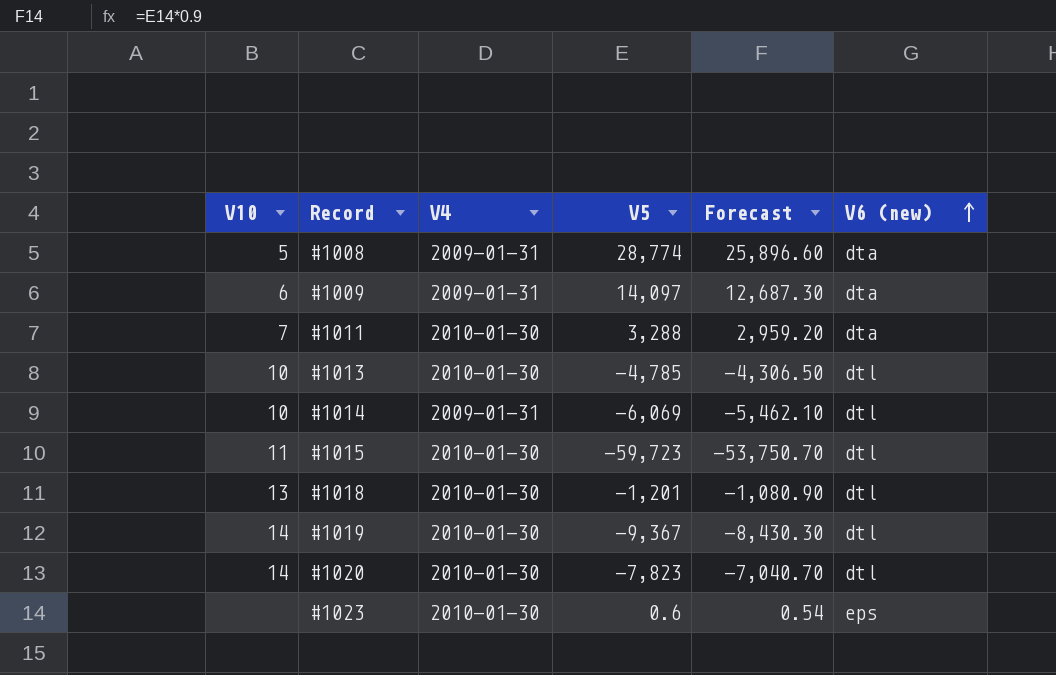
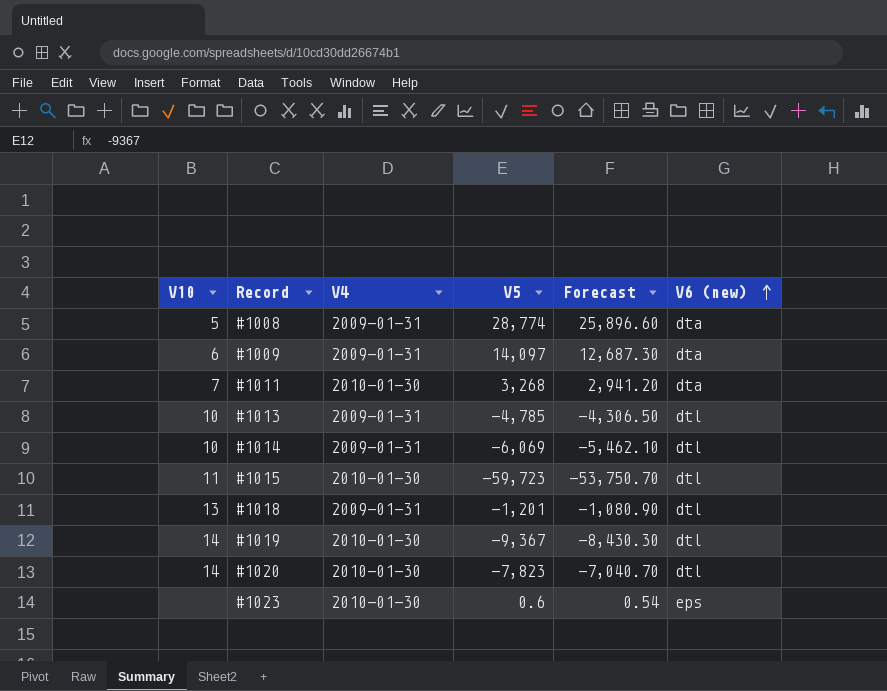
#1011 | V5: 3,288 -> 3,268
#1011 | Forecast: 2,959.20 -> 2,941.20
#1013 | V4: 2010-01-30 -> 2009-01-31
#1018 | V4: 2010-01-30 -> 2009-01-31

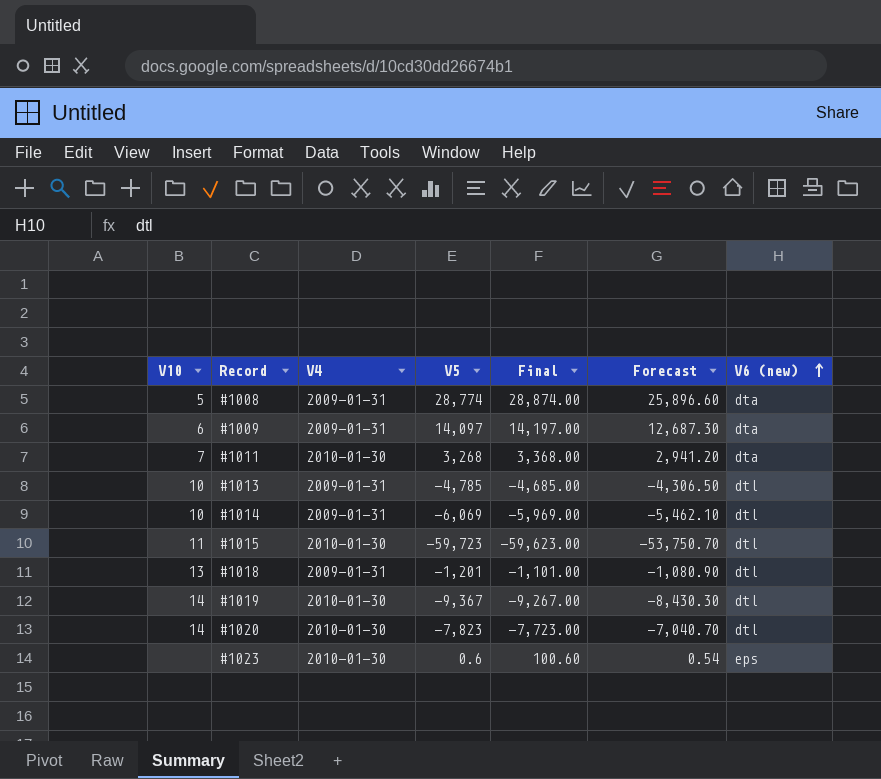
column Final | formula: none -> [V5] + 100

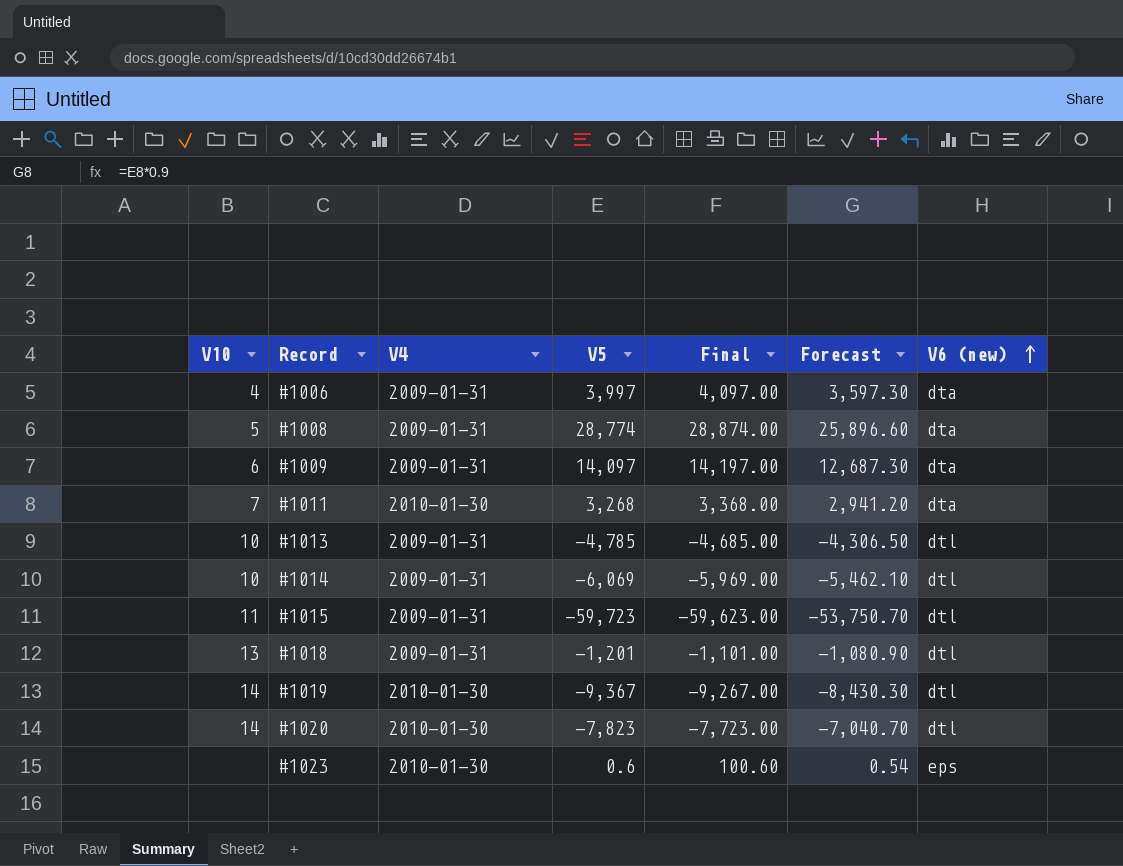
row #1006: none -> 4 | 2009-01-31 | 3,997 | 4,097.00 | 3,597.30 | dta
#1015 | V4: 2010-01-30 -> 2009-01-31

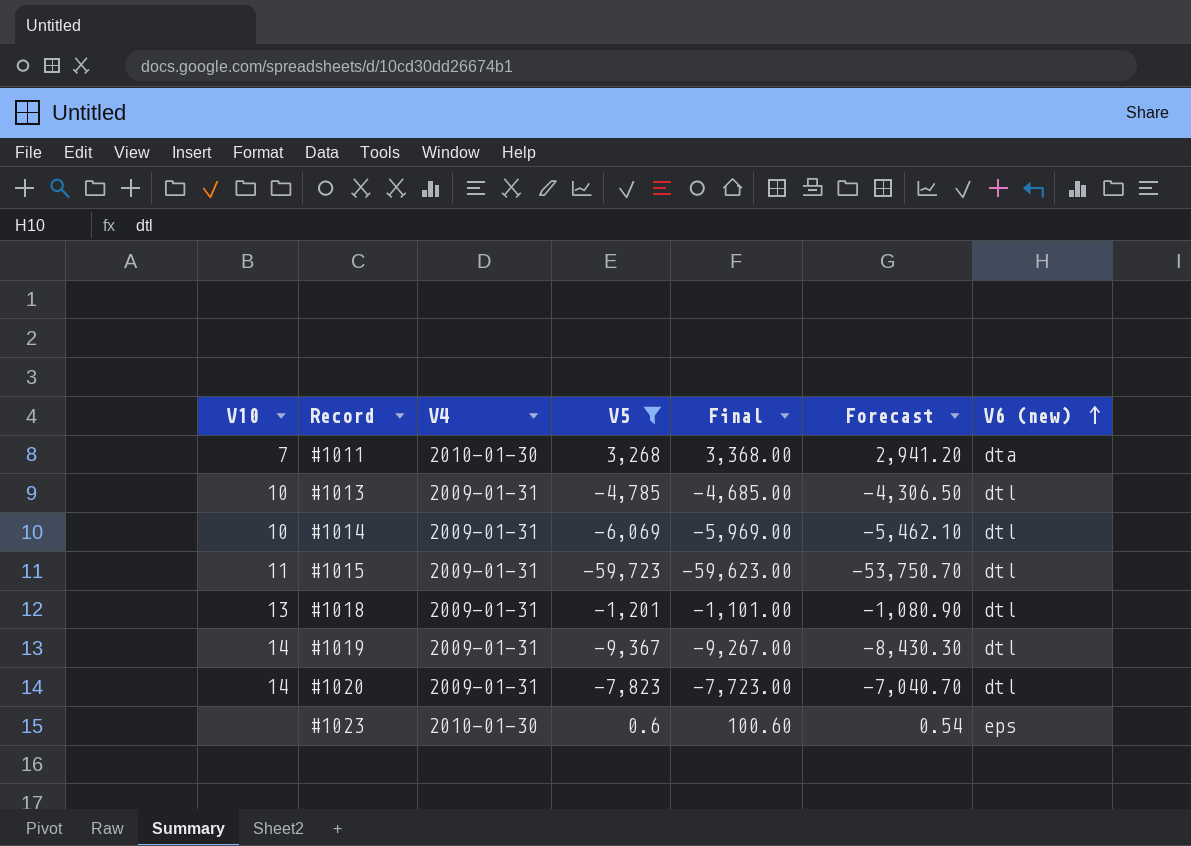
filter: none -> V5 <= 3,268
#1019 | V4: 2010-01-30 -> 2009-01-31
#1020 | V4: 2010-01-30 -> 2009-01-31

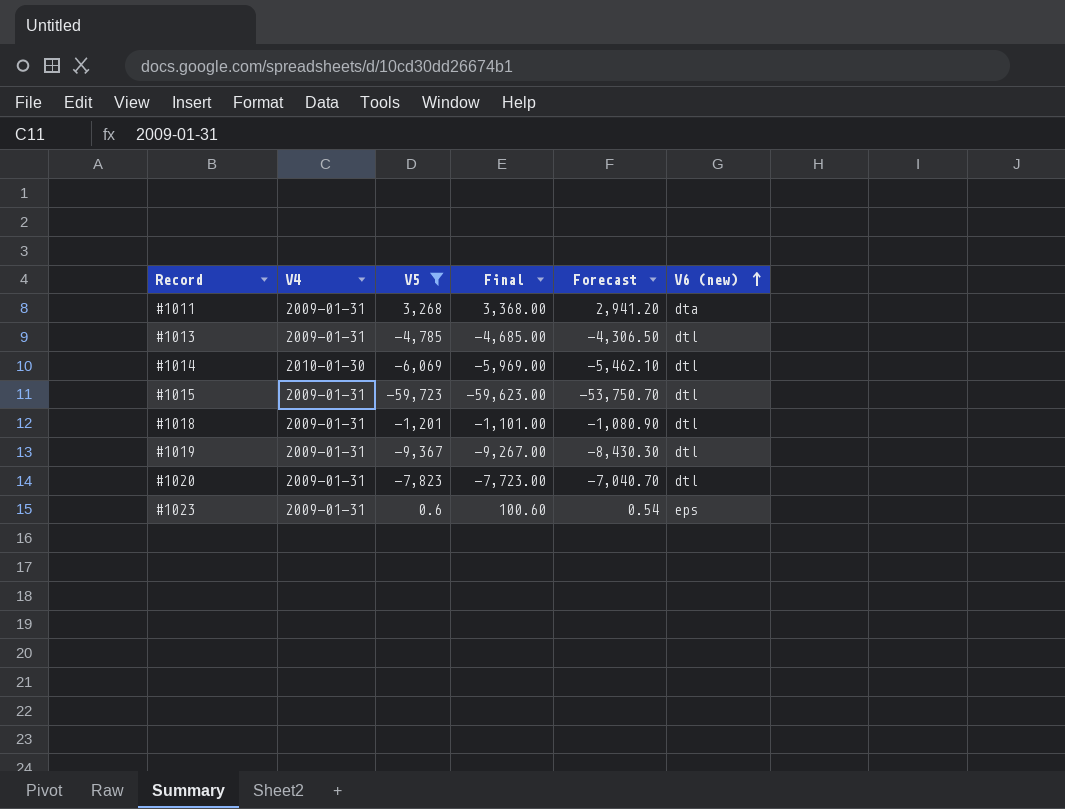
column V10 | position: 1 -> none
#1011 | V4: 2010-01-30 -> 2009-01-31
#1014 | V4: 2009-01-31 -> 2010-01-30
#1023 | V4: 2010-01-30 -> 2009-01-31

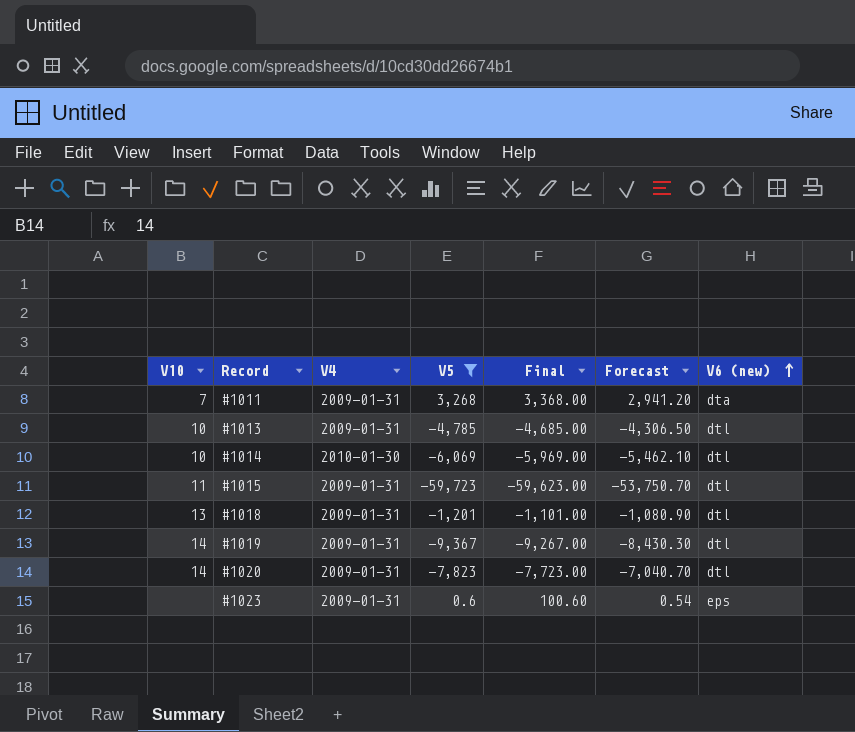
column V10 | position: none -> 1

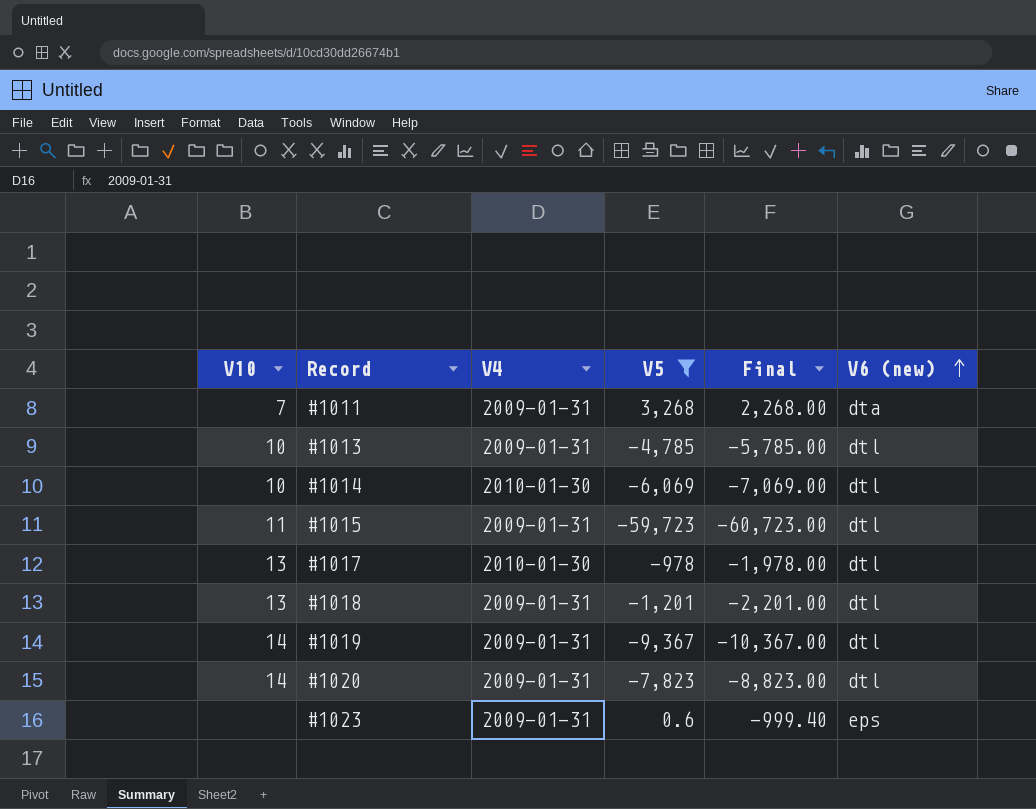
column Forecast | formula: [V5] * 0.9 -> none
column Final | formula: [V5] + 100 -> [V5] - 1000
row #1017: none -> 13 | 2010-01-30 | -978 | -1,978.00 | dtl

